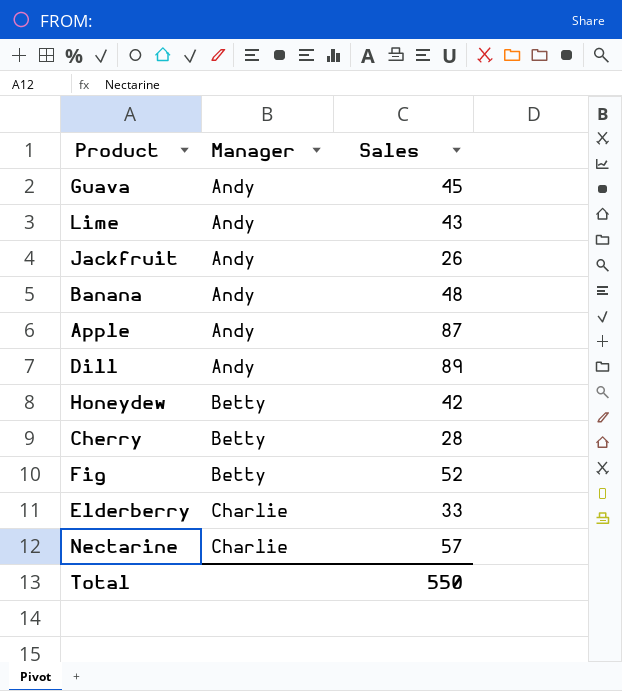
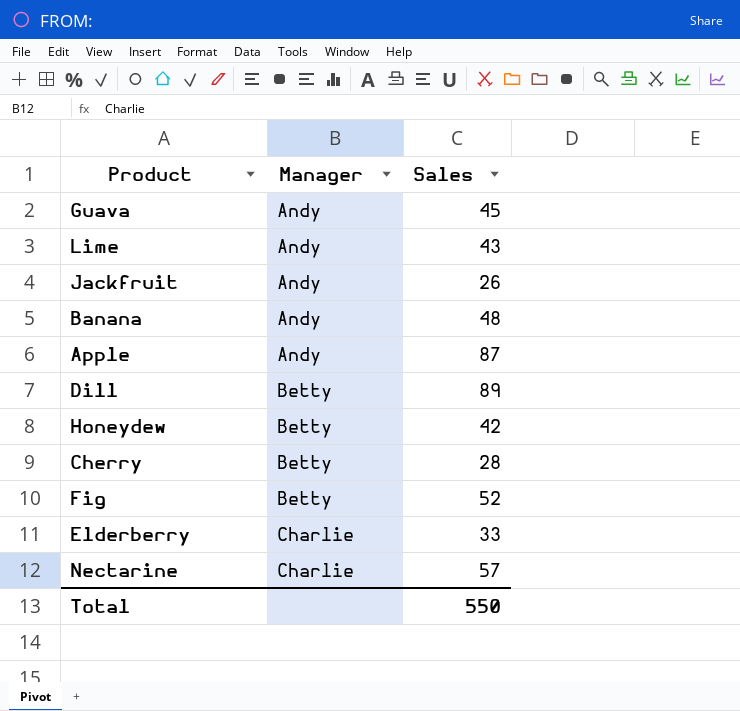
Dill | Manager: Andy -> Betty

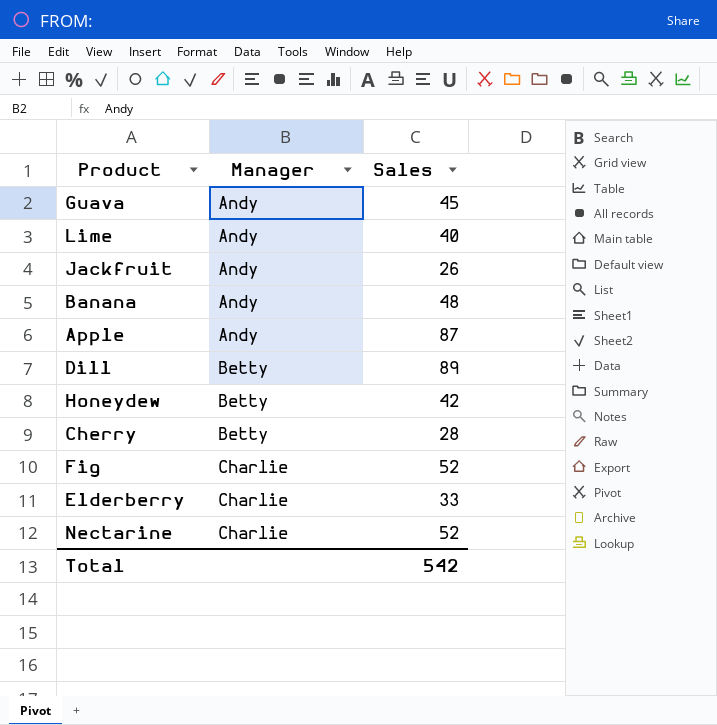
Lime | Sales: 43 -> 40
Fig | Manager: Betty -> Charlie
Nectarine | Sales: 57 -> 52
Total | Sales: 550 -> 542

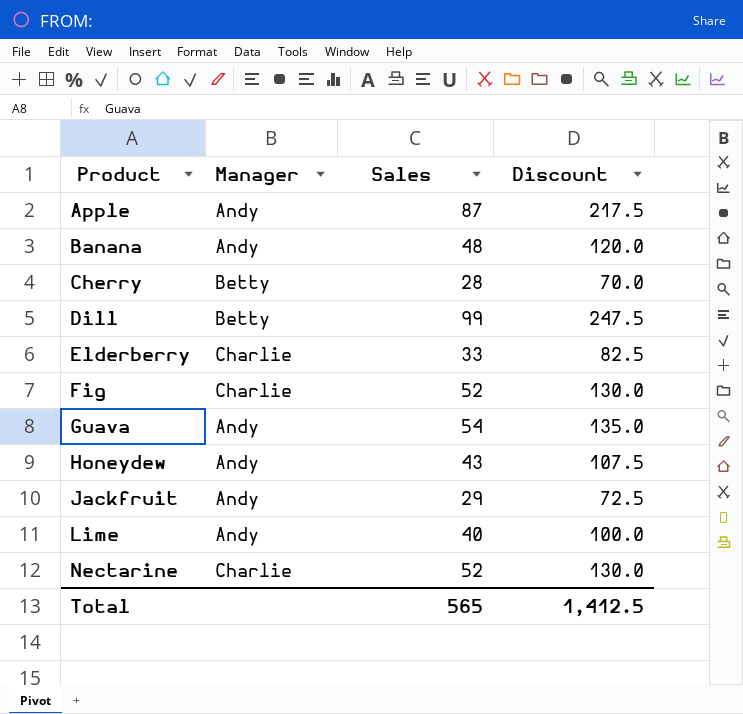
row order: Manager ascending -> Product ascending
column Discount | formula: none -> [Sales] * 2.5
Dill | Sales: 89 -> 99
Guava | Sales: 45 -> 54
Honeydew | Manager: Betty -> Andy
Honeydew | Sales: 42 -> 43
Jackfruit | Sales: 26 -> 29
Total | Sales: 542 -> 565

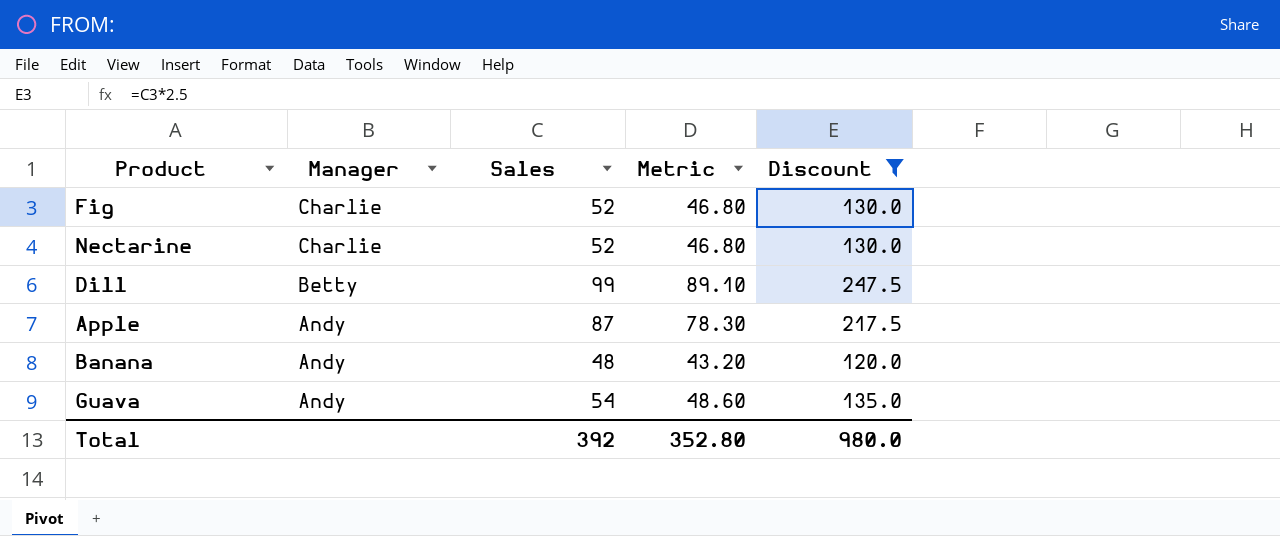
filter: none -> Discount >= 120.0
row order: Product ascending -> Manager descending
column Metric | formula: none -> [Sales] * 0.9
Total | Sales: 565 -> 392
Total | Discount: 1,412.5 -> 980.0

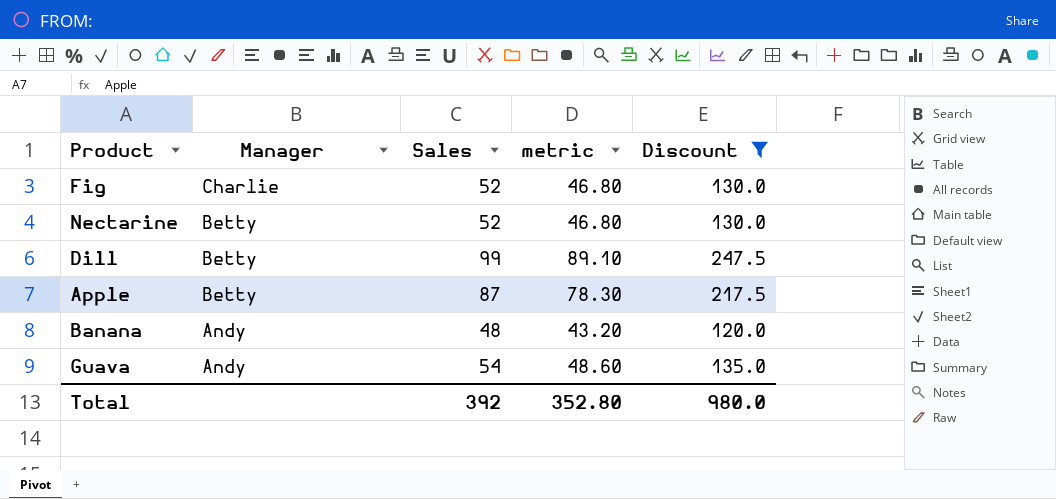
column name: Metric -> metric
Nectarine | Manager: Charlie -> Betty
Apple | Manager: Andy -> Betty

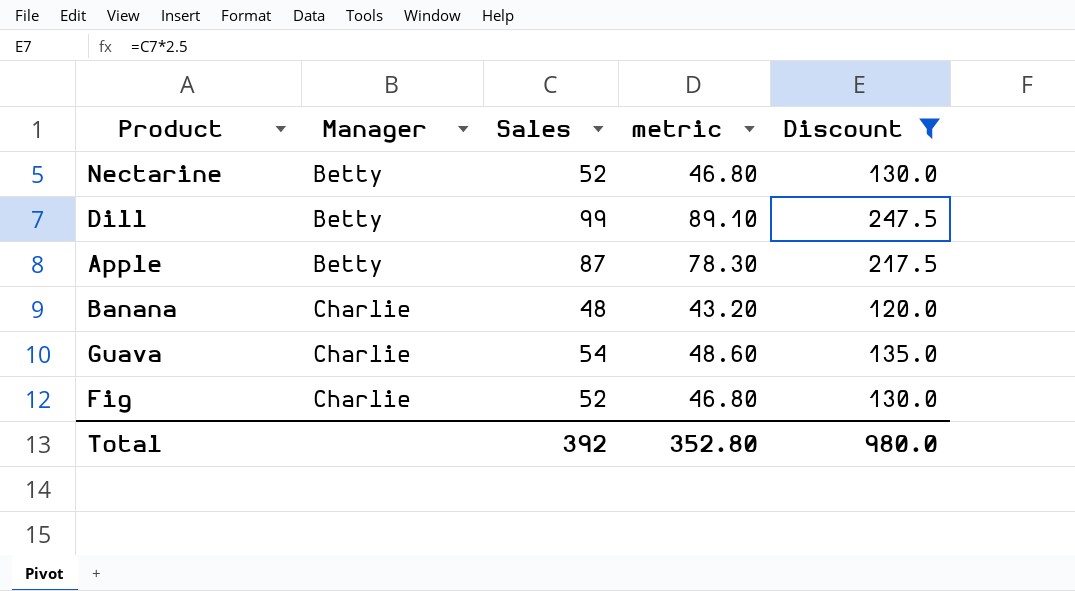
row order: Manager descending -> Manager ascending
Banana | Manager: Andy -> Charlie
Guava | Manager: Andy -> Charlie

